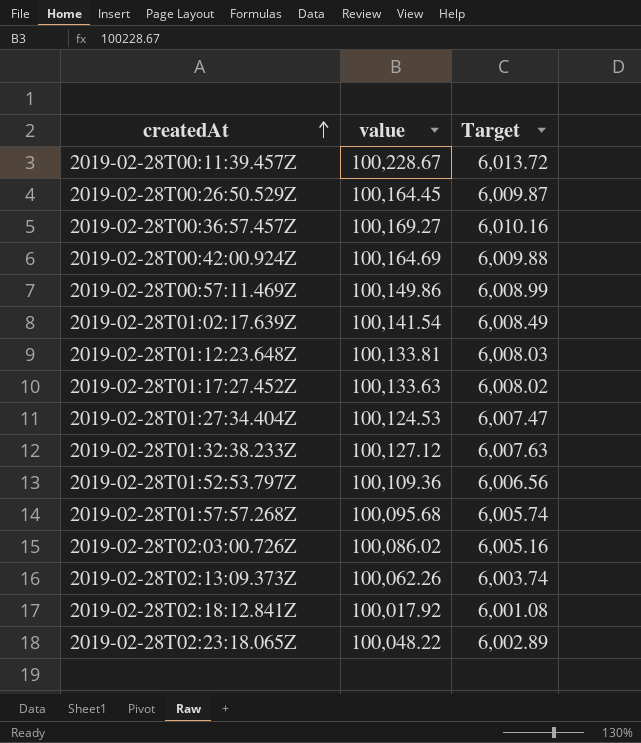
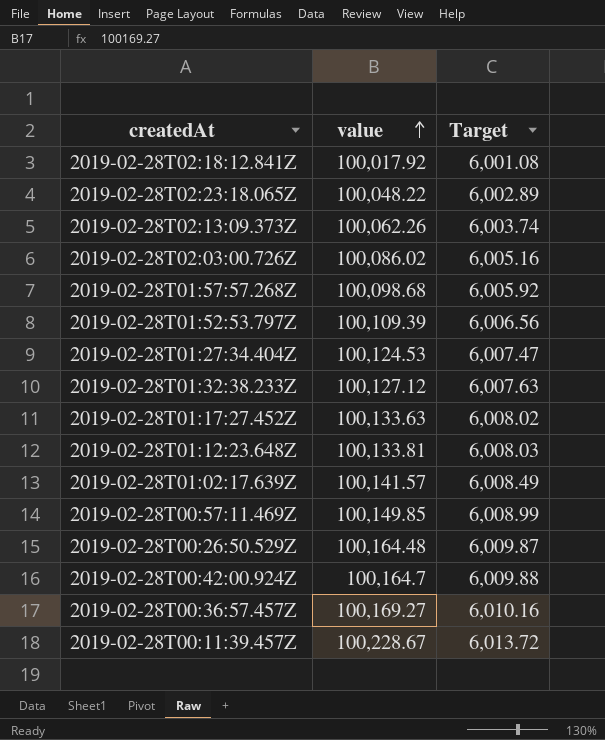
row order: createdAt ascending -> value ascending
2019-02-28T01:57:57.268Z | value: 100,095.68 -> 100,098.68
2019-02-28T01:57:57.268Z | Target: 6,005.74 -> 6,005.92
2019-02-28T01:52:53.797Z | value: 100,109.36 -> 100,109.39
2019-02-28T01:02:17.639Z | value: 100,141.54 -> 100,141.57
2019-02-28T00:57:11.469Z | value: 100,149.86 -> 100,149.85
2019-02-28T00:26:50.529Z | value: 100,164.45 -> 100,164.48
2019-02-28T00:42:00.924Z | value: 100,164.69 -> 100,164.7

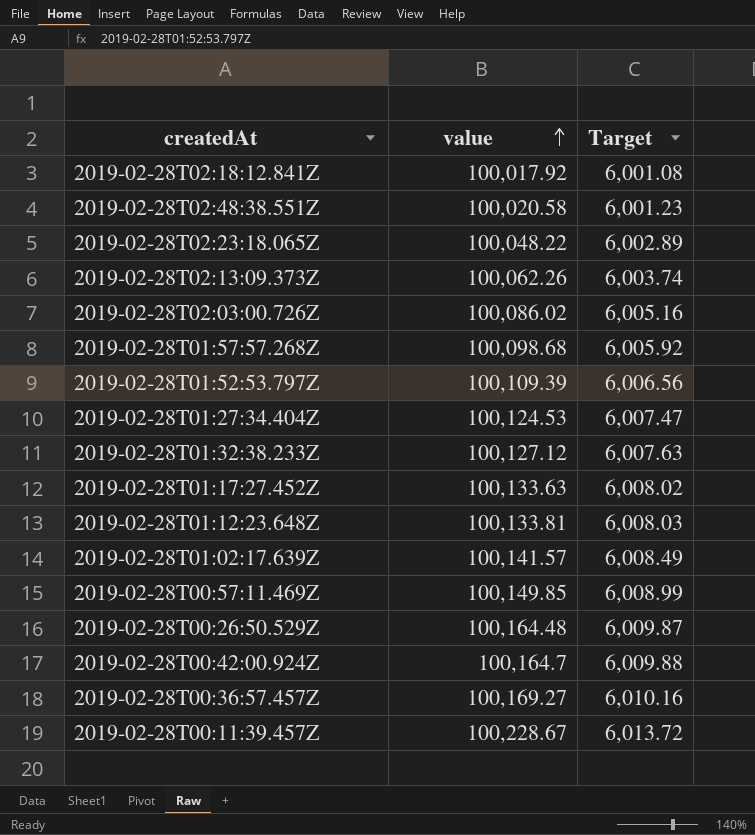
row 2019-02-28T02:48:38.551Z: none -> 100,020.58 | 6,001.23

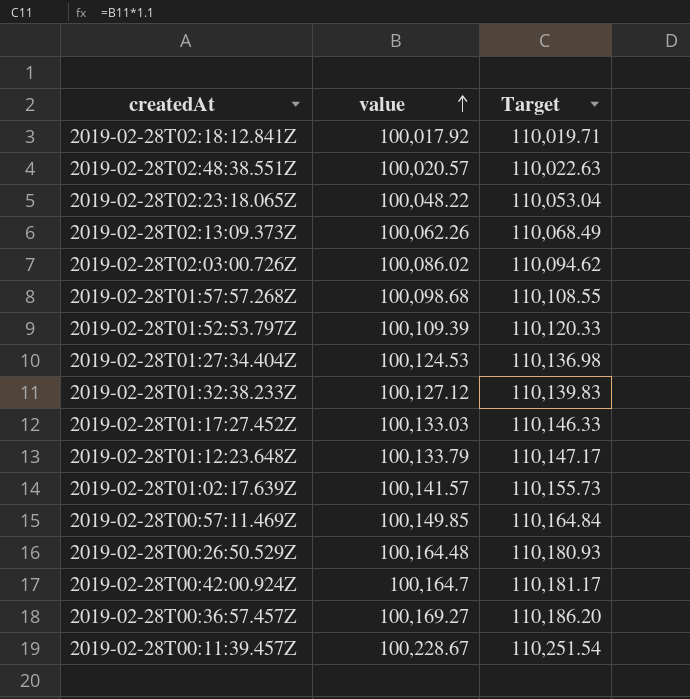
column Target | formula: [value] * 0.06 -> [value] * 1.1
2019-02-28T02:48:38.551Z | value: 100,020.58 -> 100,020.57
2019-02-28T01:17:27.452Z | value: 100,133.63 -> 100,133.03
2019-02-28T01:12:23.648Z | value: 100,133.81 -> 100,133.79

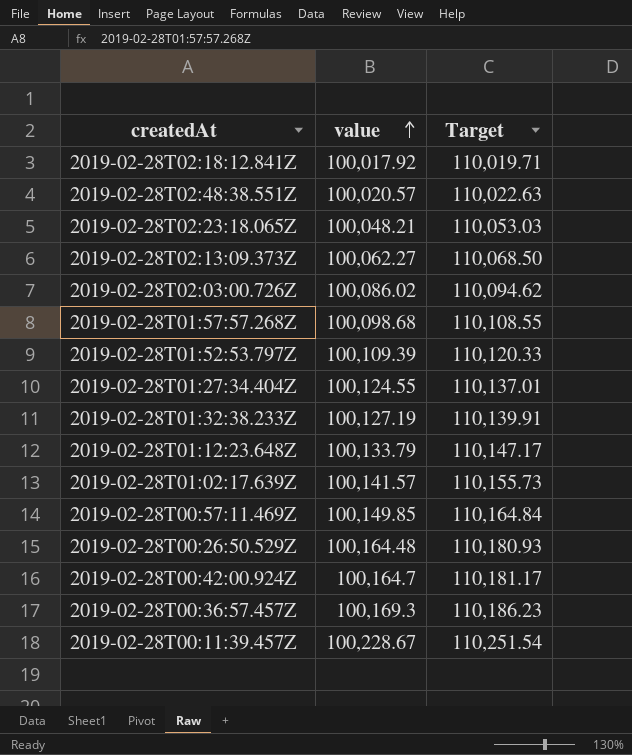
row 2019-02-28T01:17:27.452Z: 100,133.03 | 110,146.33 -> none
2019-02-28T02:23:18.065Z | value: 100,048.22 -> 100,048.21
2019-02-28T02:23:18.065Z | Target: 110,053.04 -> 110,053.03
2019-02-28T02:13:09.373Z | value: 100,062.26 -> 100,062.27
2019-02-28T02:13:09.373Z | Target: 110,068.49 -> 110,068.50
2019-02-28T01:27:34.404Z | value: 100,124.53 -> 100,124.55
2019-02-28T01:27:34.404Z | Target: 110,136.98 -> 110,137.01
2019-02-28T01:32:38.233Z | value: 100,127.12 -> 100,127.19
2019-02-28T01:32:38.233Z | Target: 110,139.83 -> 110,139.91
2019-02-28T00:36:57.457Z | value: 100,169.27 -> 100,169.3
2019-02-28T00:36:57.457Z | Target: 110,186.20 -> 110,186.23

